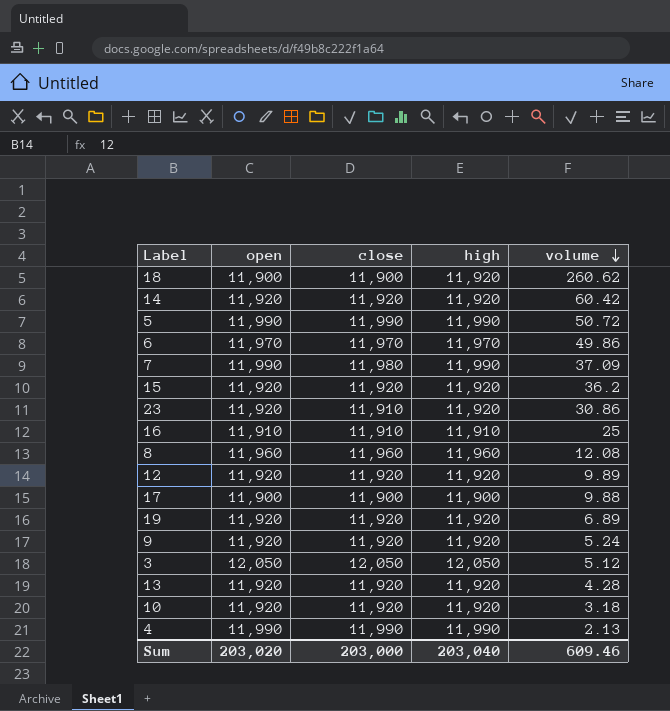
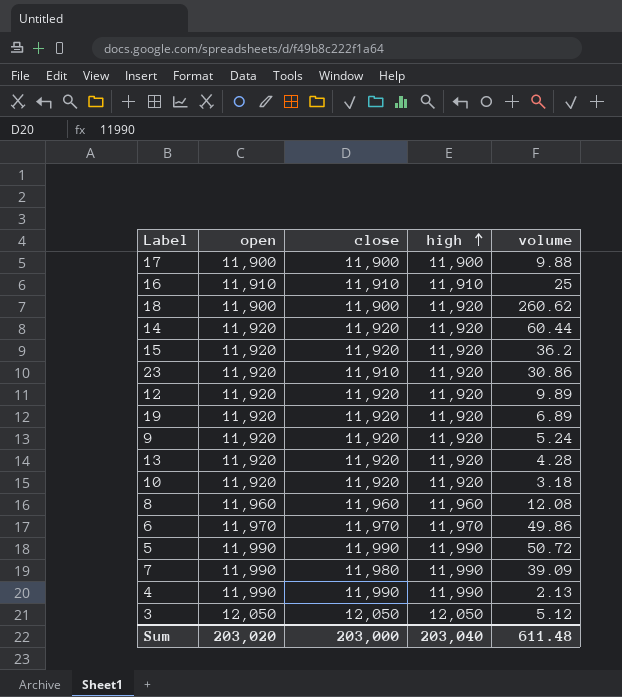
row order: volume descending -> high ascending
14 | volume: 60.42 -> 60.44
7 | volume: 37.09 -> 39.09
Sum | volume: 609.46 -> 611.48

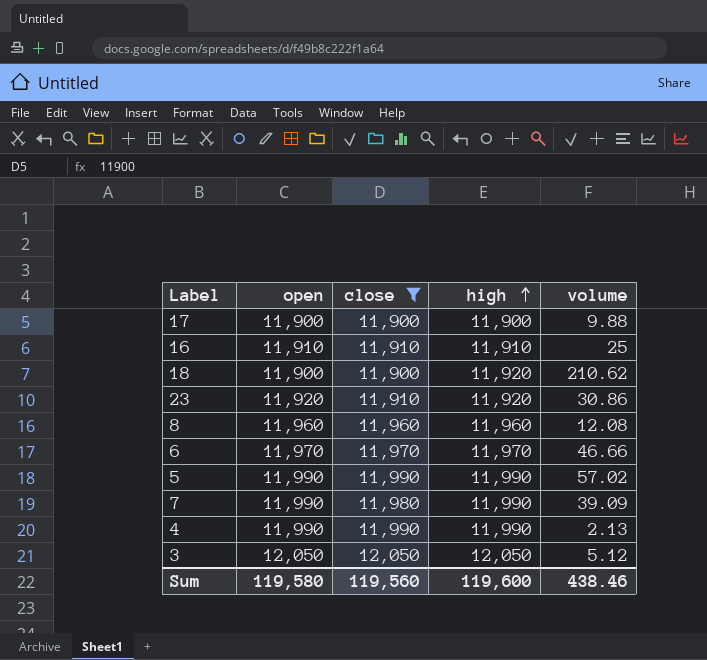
filter: none -> close != 11,920
18 | volume: 260.62 -> 210.62
6 | volume: 49.86 -> 46.66
5 | volume: 50.72 -> 57.02
Sum | open: 203,020 -> 119,580
Sum | close: 203,000 -> 119,560
Sum | high: 203,040 -> 119,600
Sum | volume: 611.48 -> 438.46

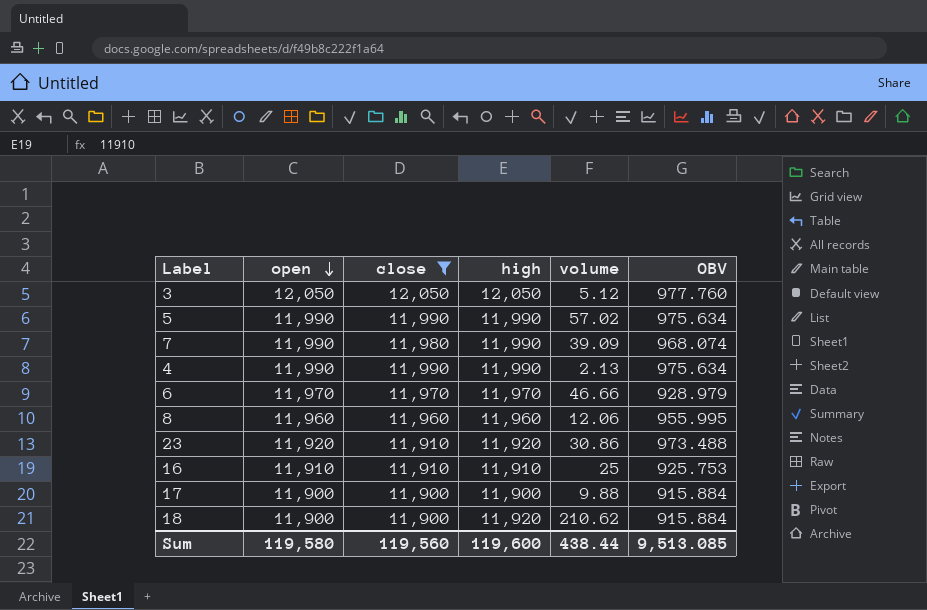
row order: high ascending -> open descending
column OBV | position: none -> 6
8 | volume: 12.08 -> 12.06
Sum | volume: 438.46 -> 438.44

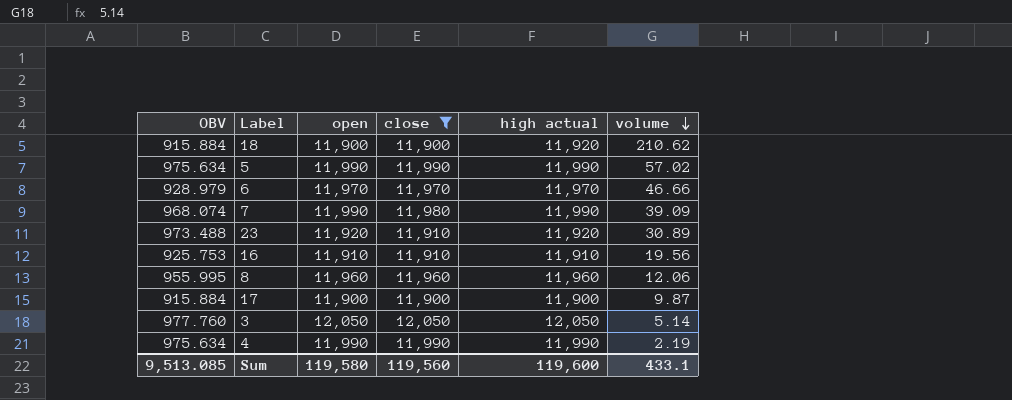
row order: open descending -> volume descending
column OBV | position: 6 -> 1
column name: high -> high actual
23 | volume: 30.86 -> 30.89
16 | volume: 25 -> 19.56
17 | volume: 9.88 -> 9.87
3 | volume: 5.12 -> 5.14
4 | volume: 2.13 -> 2.19
Sum | volume: 438.44 -> 433.1

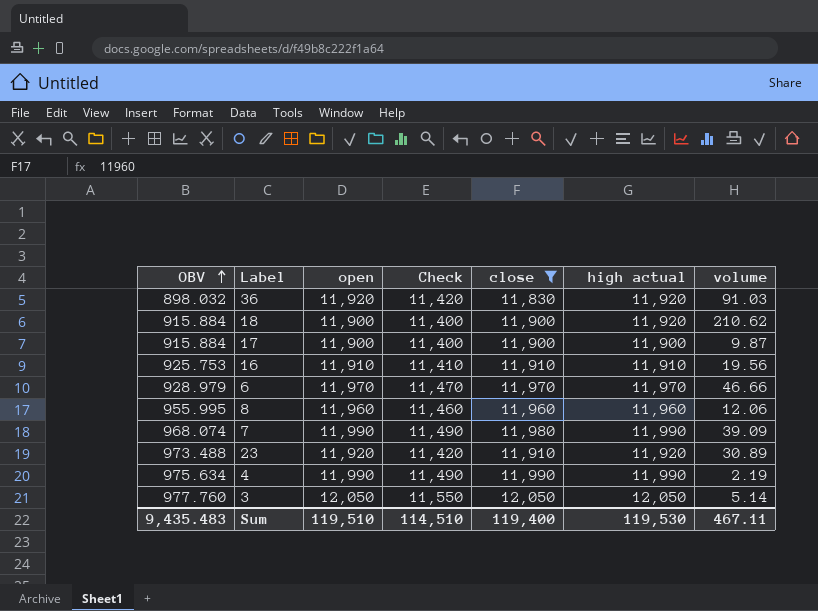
row order: volume descending -> OBV ascending
column Check | formula: none -> [open] - 500
row 5: 975.634 | 11,990 | 11,990 | 11,990 | 57.02 -> none
row 36: none -> 898.032 | 11,920 | 11,420 | 11,830 | 11,920 | 91.03
Sum | OBV: 9,513.085 -> 9,435.483
Sum | open: 119,580 -> 119,510
Sum | close: 119,560 -> 119,400
Sum | high actual: 119,600 -> 119,530
Sum | volume: 433.1 -> 467.11

